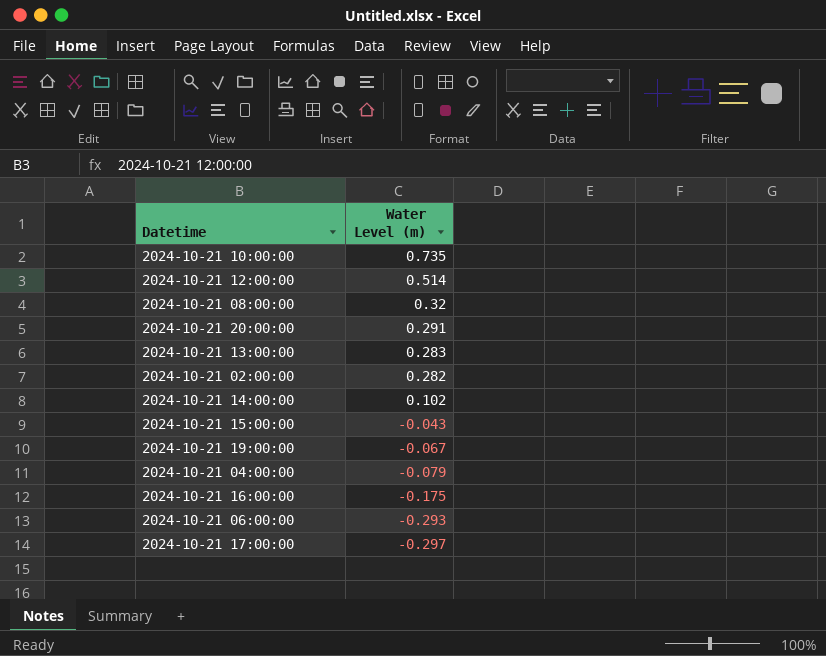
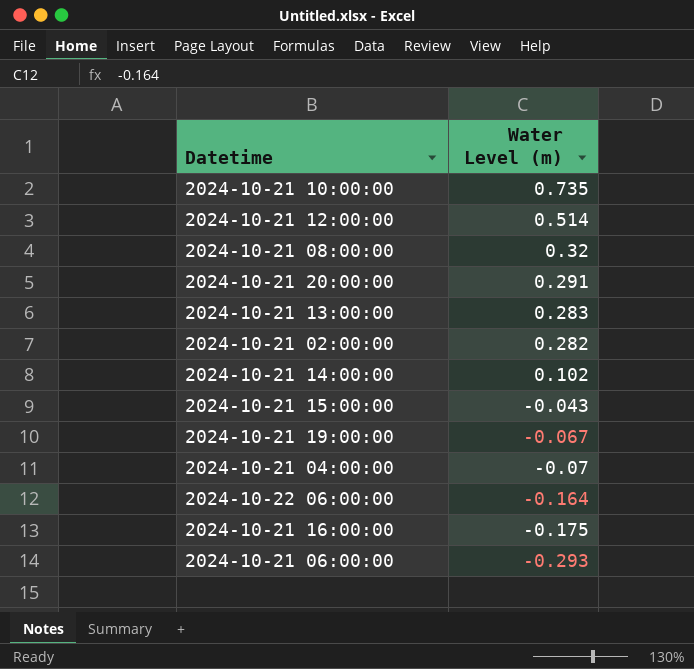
row 2024-10-21 17:00:00: -0.297 -> none
2024-10-21 04:00:00 | Water Level (m): -0.079 -> -0.07
row 2024-10-22 06:00:00: none -> -0.164

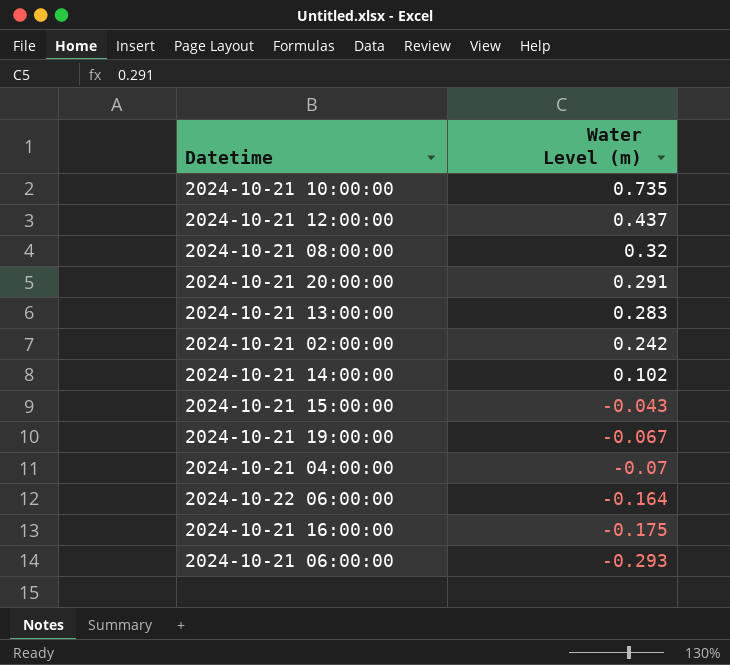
2024-10-21 12:00:00 | Water Level (m): 0.514 -> 0.437
2024-10-21 02:00:00 | Water Level (m): 0.282 -> 0.242

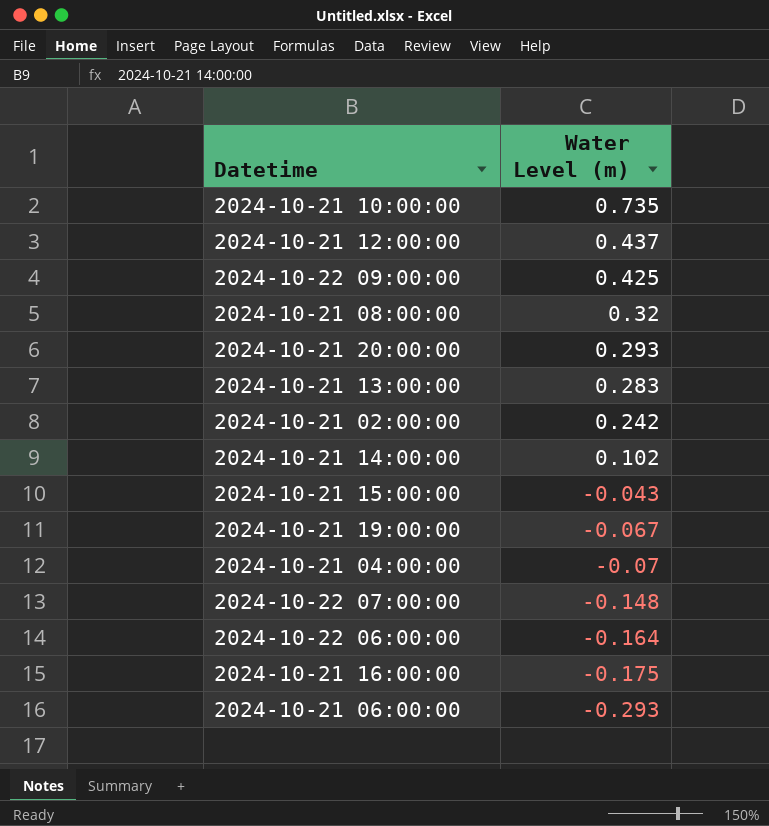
row 2024-10-22 09:00:00: none -> 0.425
2024-10-21 20:00:00 | Water Level (m): 0.291 -> 0.293
row 2024-10-22 07:00:00: none -> -0.148

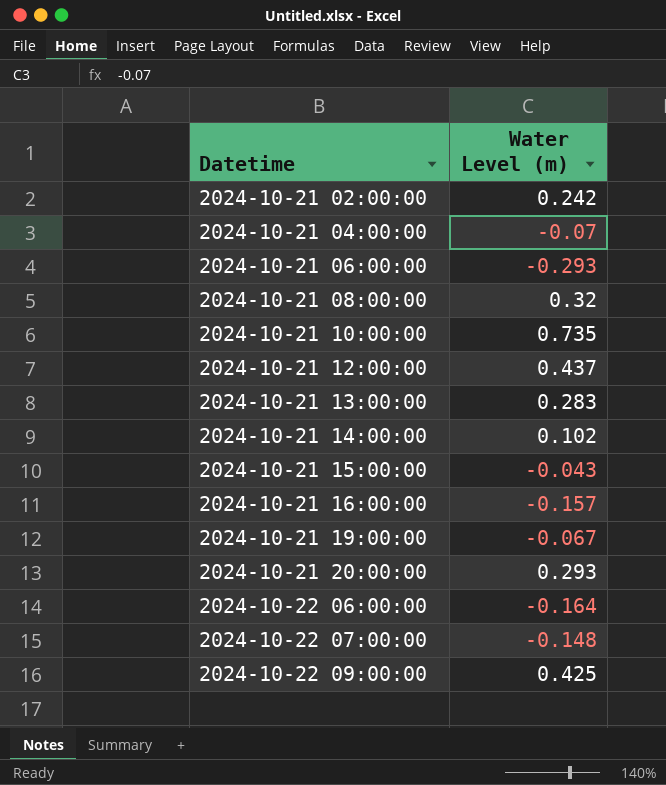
row order: Water Level (m) descending -> Datetime ascending
2024-10-21 16:00:00 | Water Level (m): -0.175 -> -0.157

